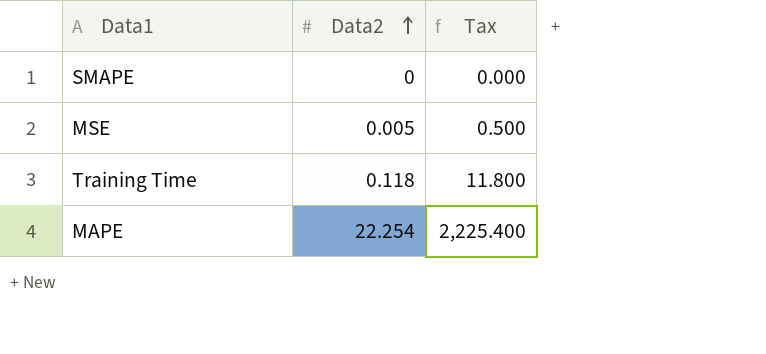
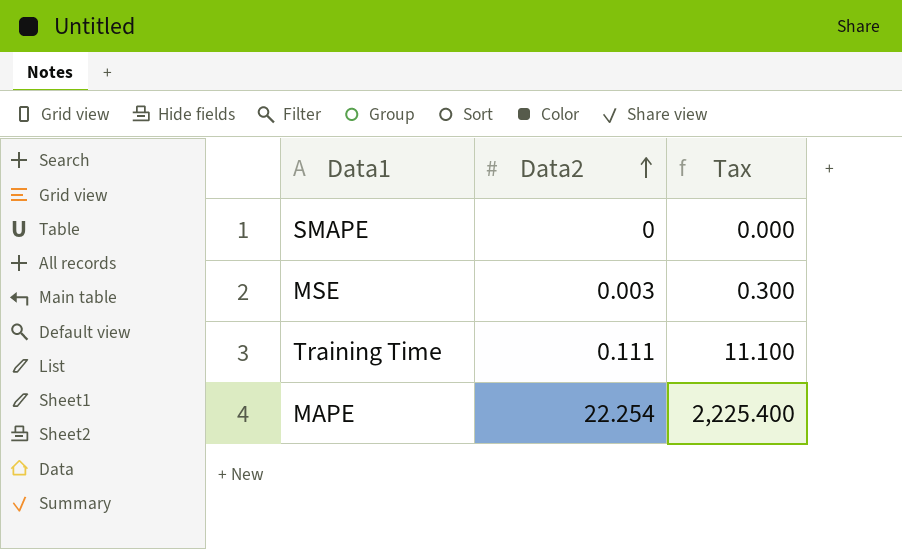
MSE | Data2: 0.005 -> 0.003
MSE | Tax: 0.500 -> 0.300
Training Time | Data2: 0.118 -> 0.111
Training Time | Tax: 11.800 -> 11.100

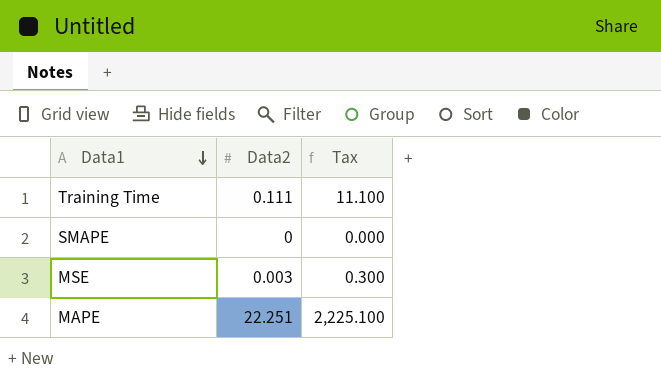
row order: Data2 ascending -> Data1 descending
MAPE | Data2: 22.254 -> 22.251
MAPE | Tax: 2,225.400 -> 2,225.100

